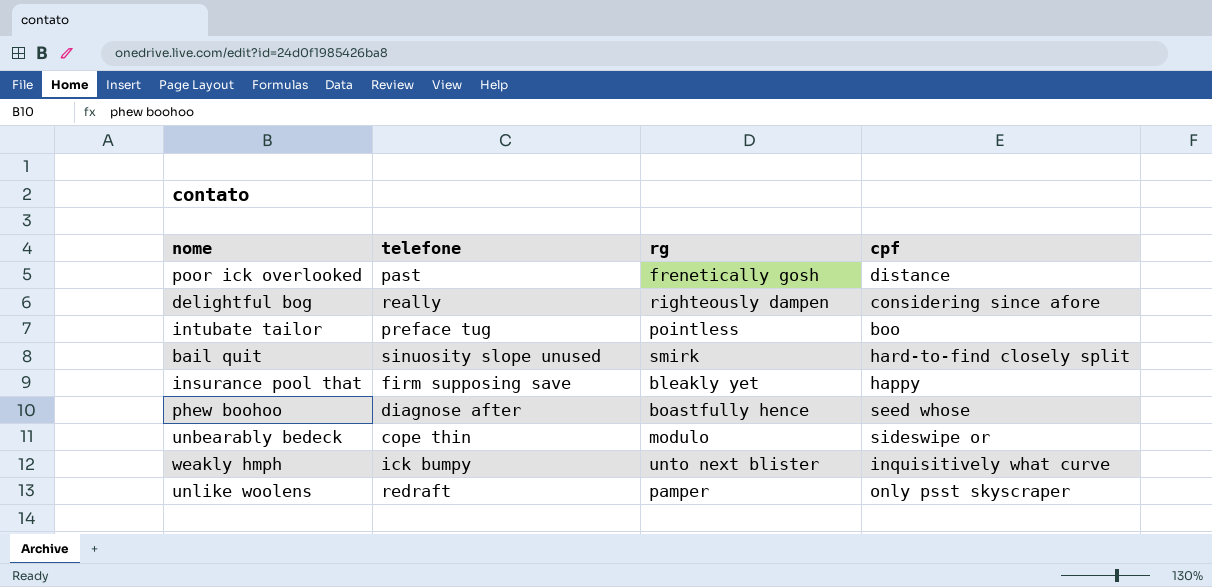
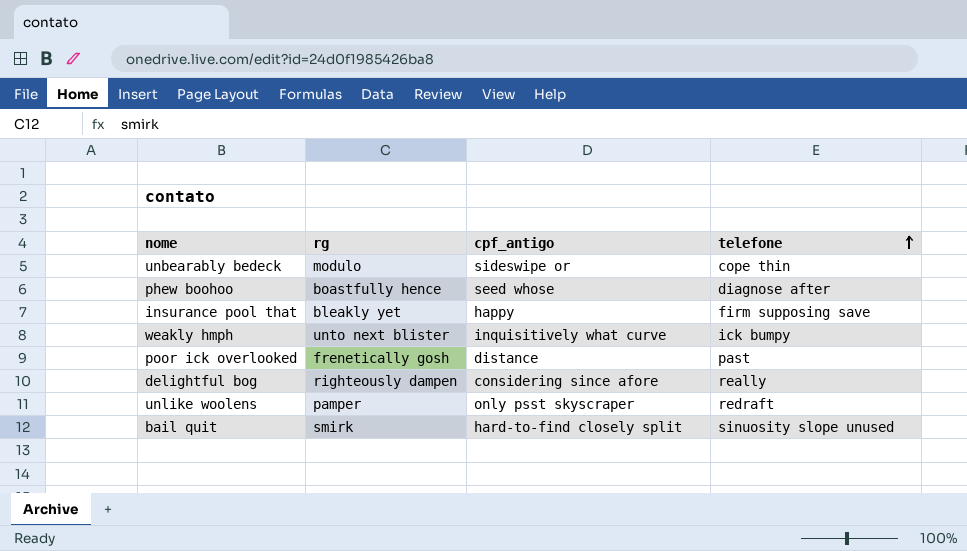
row order: none -> telefone ascending
column name: cpf -> cpf_antigo
column telefone | position: 2 -> 4
row intubate tailor: preface tug | pointless | boo -> none

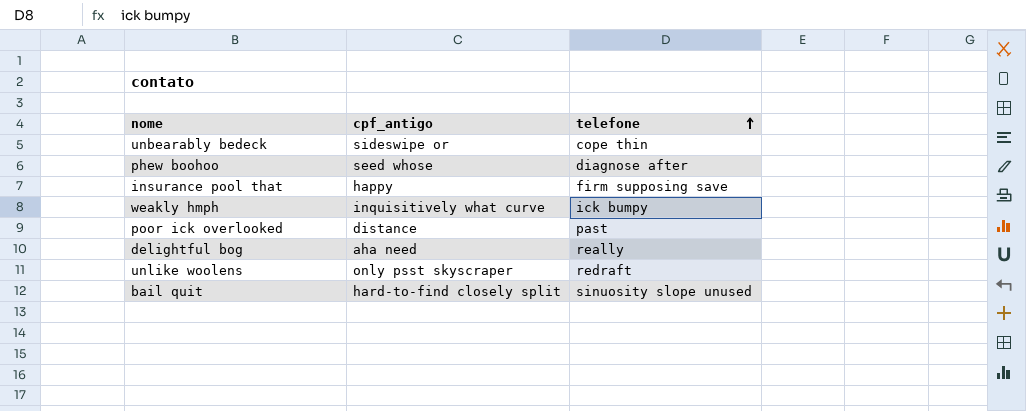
column rg | position: 2 -> none
delightful bog | cpf_antigo: considering since afore -> aha need

